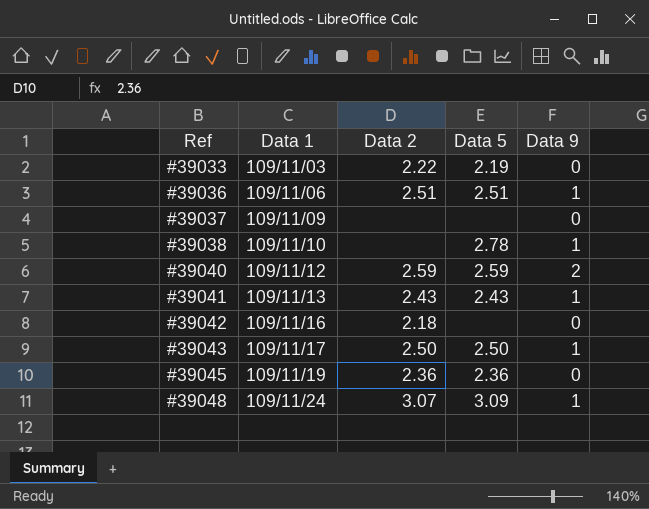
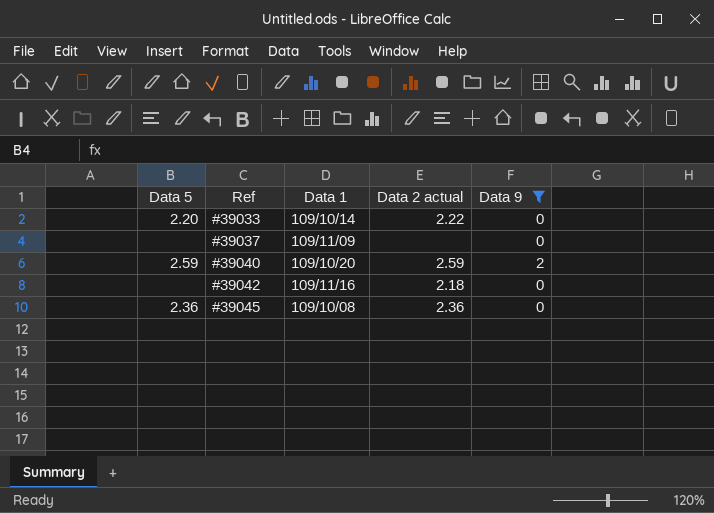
filter: none -> Data 9 != 1
column Data 5 | position: 4 -> 1
column name: Data 2 -> Data 2 actual
#39033 | Data 5: 2.19 -> 2.20
#39033 | Data 1: 109/11/03 -> 109/10/14
#39040 | Data 1: 109/11/12 -> 109/10/20
#39045 | Data 1: 109/11/19 -> 109/10/08

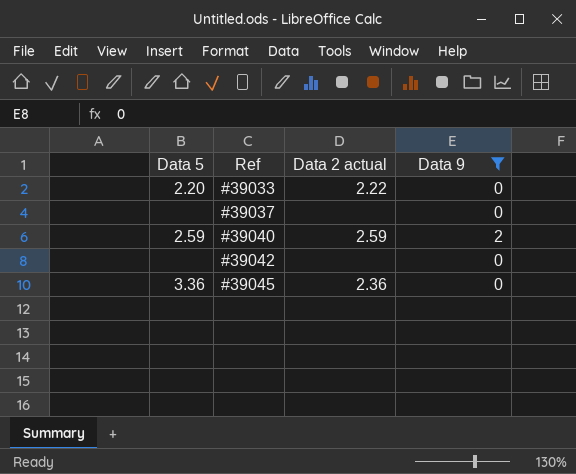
column Data 1 | position: 3 -> none
#39042 | Data 2 actual: 2.18 -> none
#39045 | Data 5: 2.36 -> 3.36

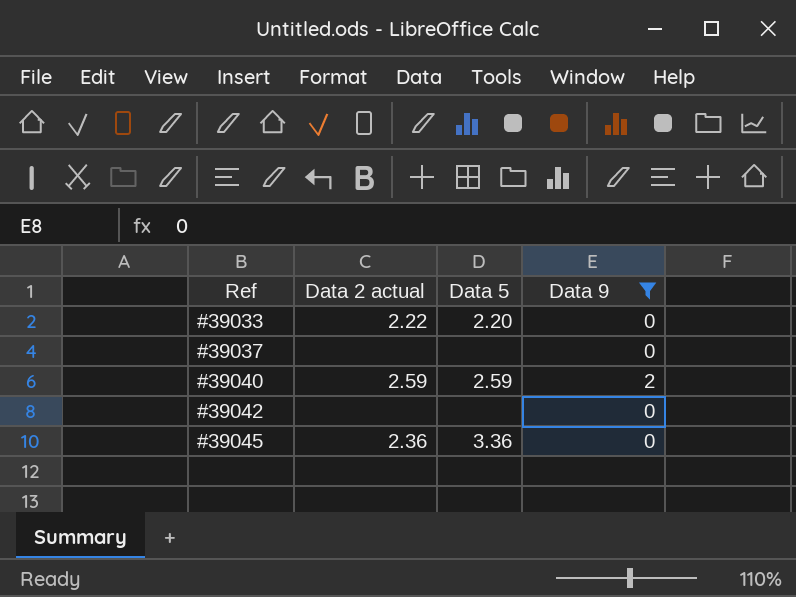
column Data 5 | position: 1 -> 3

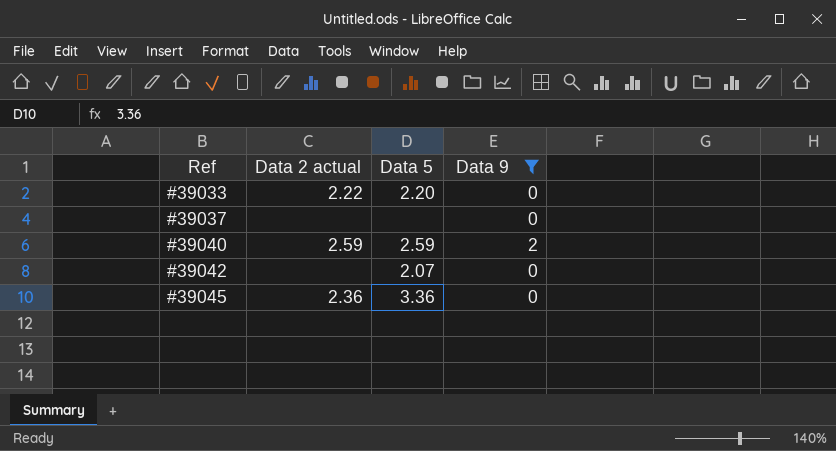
#39042 | Data 5: none -> 2.07

